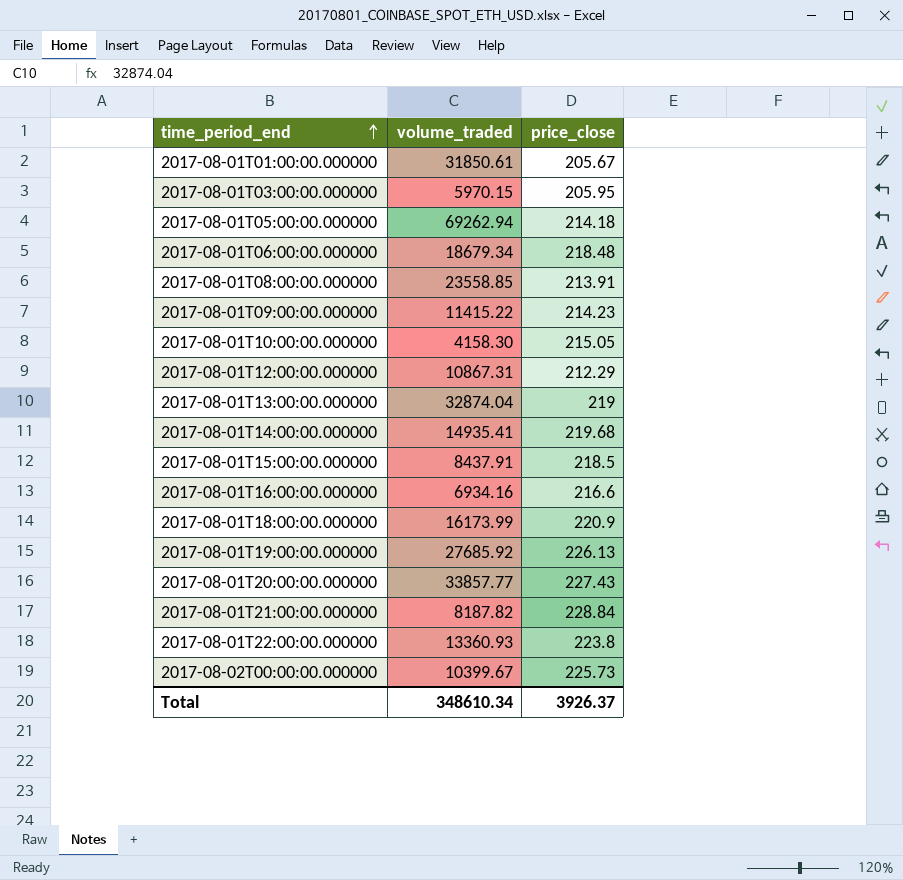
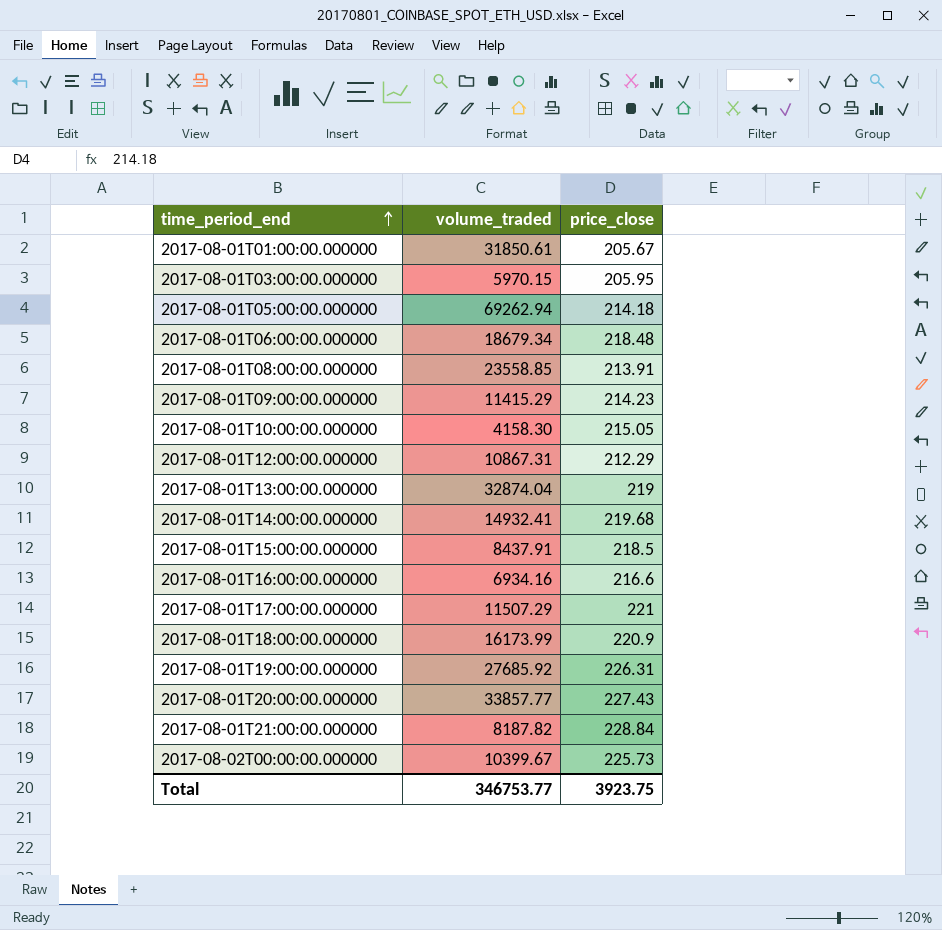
row 2017-08-01T22:00:00.000000: 13360.93 | 223.8 -> none
2017-08-01T09:00:00.000000 | volume_traded: 11415.22 -> 11415.29
2017-08-01T14:00:00.000000 | volume_traded: 14935.41 -> 14932.41
row 2017-08-01T17:00:00.000000: none -> 11507.29 | 221
2017-08-01T19:00:00.000000 | price_close: 226.13 -> 226.31
Total | volume_traded: 348610.34 -> 346753.77
Total | price_close: 3926.37 -> 3923.75

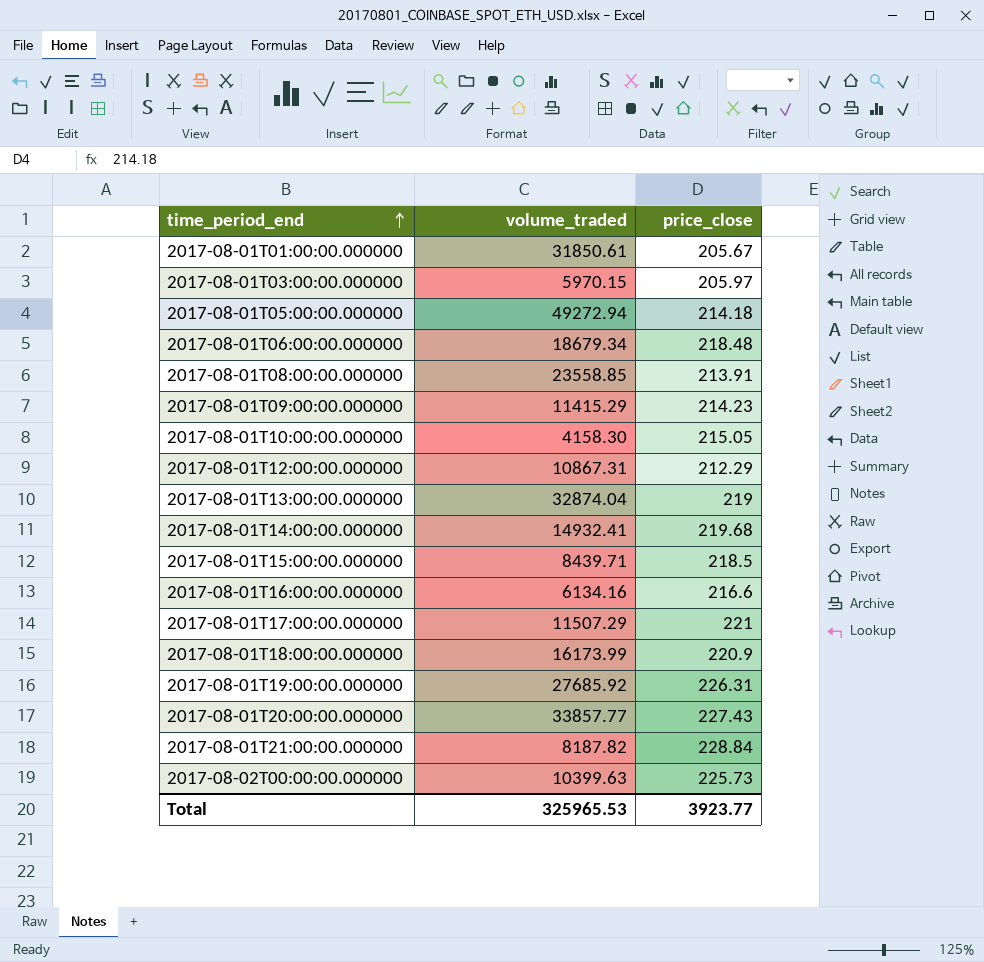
2017-08-01T03:00:00.000000 | price_close: 205.95 -> 205.97
2017-08-01T05:00:00.000000 | volume_traded: 69262.94 -> 49272.94
2017-08-01T15:00:00.000000 | volume_traded: 8437.91 -> 8439.71
2017-08-01T16:00:00.000000 | volume_traded: 6934.16 -> 6134.16
2017-08-02T00:00:00.000000 | volume_traded: 10399.67 -> 10399.63
Total | volume_traded: 346753.77 -> 325965.53
Total | price_close: 3923.75 -> 3923.77

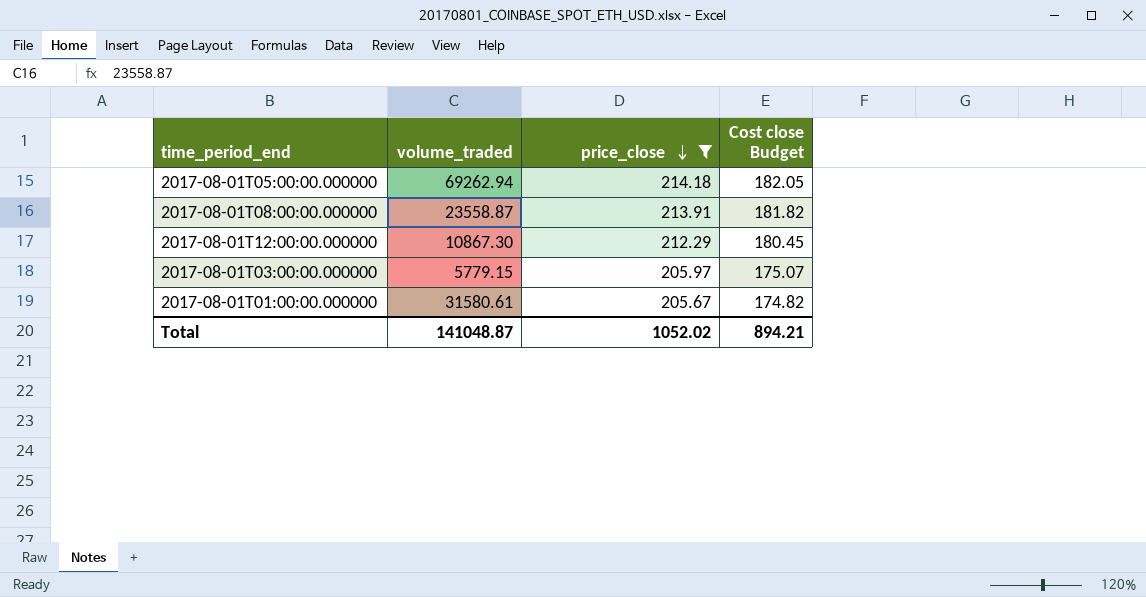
filter: none -> price_close <= 214.18
row order: time_period_end ascending -> price_close descending
column Cost close Budget | formula: none -> [price_close] * 0.85
2017-08-01T05:00:00.000000 | volume_traded: 49272.94 -> 69262.94
2017-08-01T08:00:00.000000 | volume_traded: 23558.85 -> 23558.87
2017-08-01T12:00:00.000000 | volume_traded: 10867.31 -> 10867.30
2017-08-01T03:00:00.000000 | volume_traded: 5970.15 -> 5779.15
2017-08-01T01:00:00.000000 | volume_traded: 31850.61 -> 31580.61
Total | volume_traded: 325965.53 -> 141048.87
Total | price_close: 3923.77 -> 1052.02

